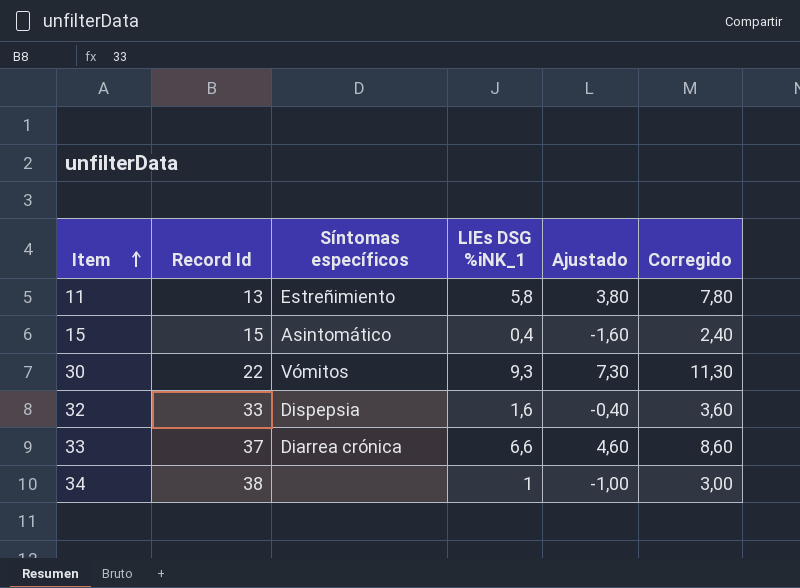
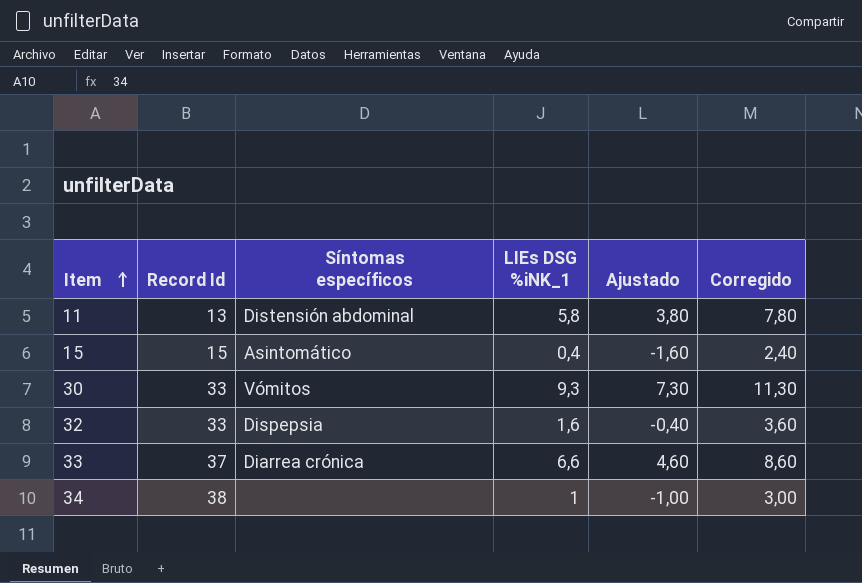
11 | Síntomas específicos: Estreñimiento -> Distensión abdominal
30 | Record Id: 22 -> 33

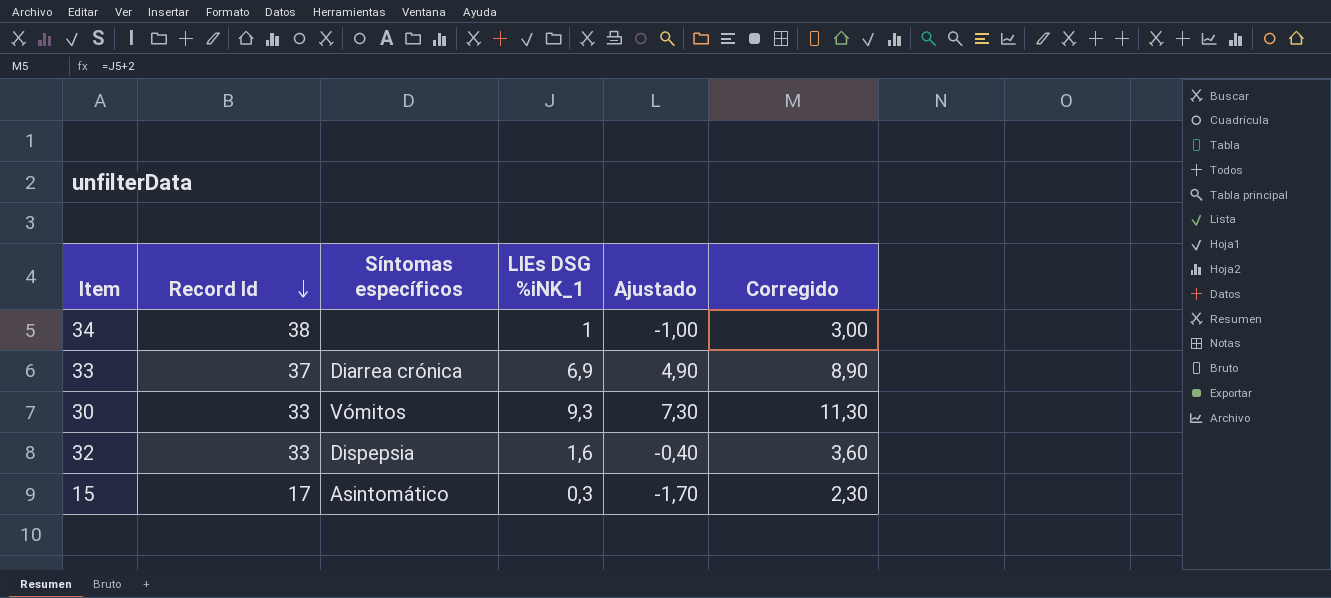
row order: Item ascending -> Record Id descending
row 11: 13 | Distensión abdominal | 5,8 | 3,80 | 7,80 -> none
33 | LIEs DSG %iNK_1: 6,6 -> 6,9
33 | Ajustado: 4,60 -> 4,90
33 | Corregido: 8,60 -> 8,90
15 | Record Id: 15 -> 17
15 | LIEs DSG %iNK_1: 0,4 -> 0,3
15 | Ajustado: -1,60 -> -1,70
15 | Corregido: 2,40 -> 2,30

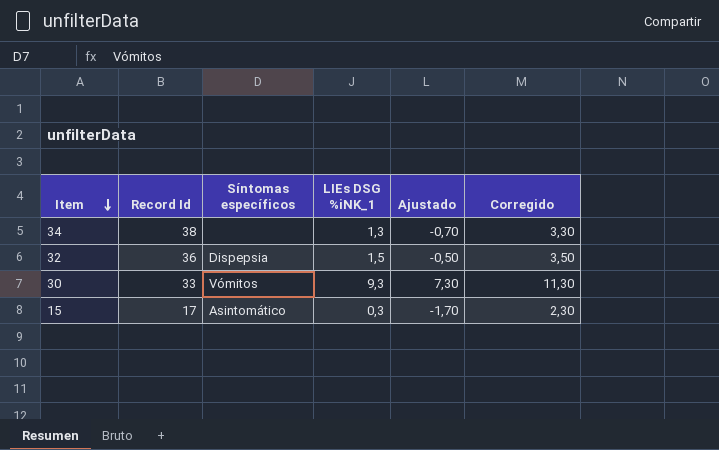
row order: Record Id descending -> Item descending
row 33: 37 | Diarrea crónica | 6,9 | 4,90 | 8,90 -> none
34 | LIEs DSG %iNK_1: 1 -> 1,3
34 | Ajustado: -1,00 -> -0,70
34 | Corregido: 3,00 -> 3,30
32 | Record Id: 33 -> 36
32 | LIEs DSG %iNK_1: 1,6 -> 1,5
32 | Ajustado: -0,40 -> -0,50
32 | Corregido: 3,60 -> 3,50

